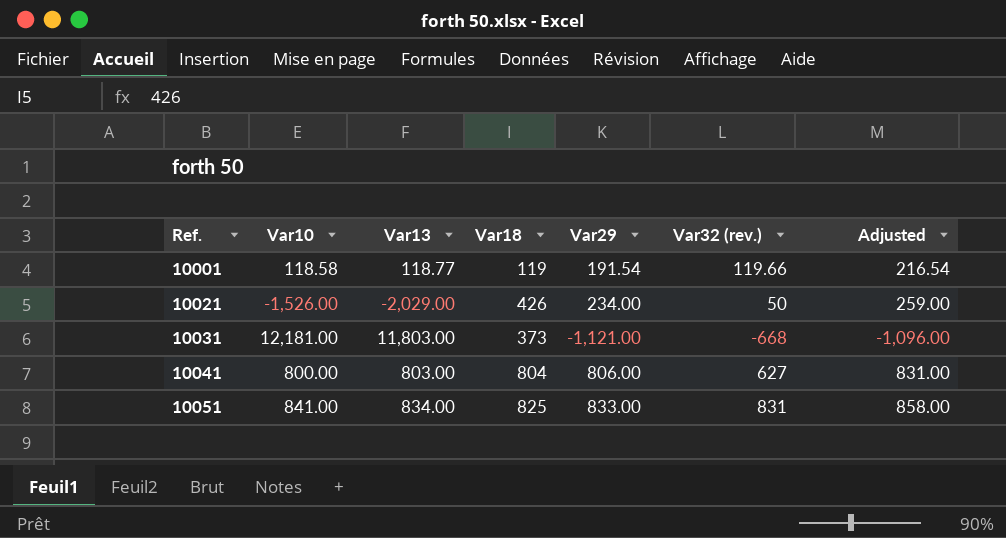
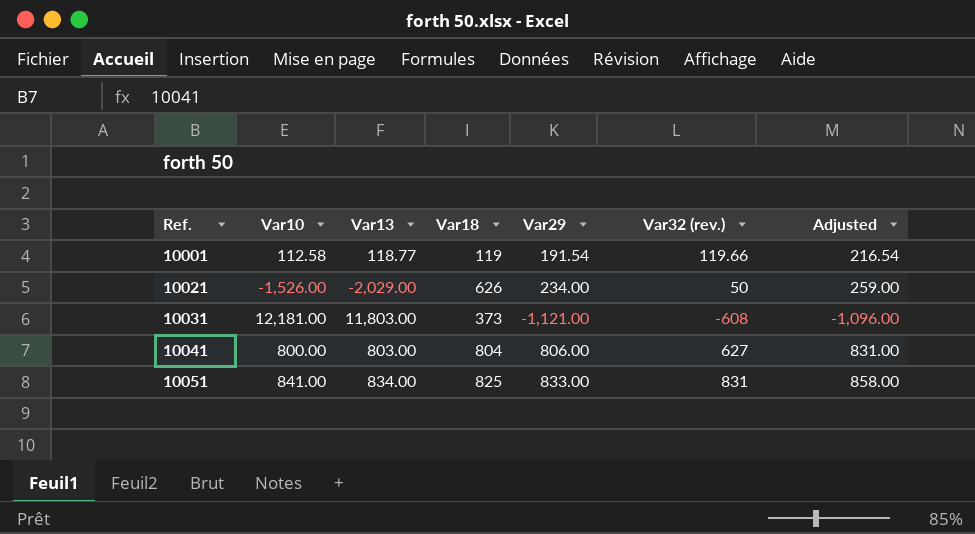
10001 | Var10: 118.58 -> 112.58
10021 | Var18: 426 -> 626
10031 | Var32 (rev.): -668 -> -608

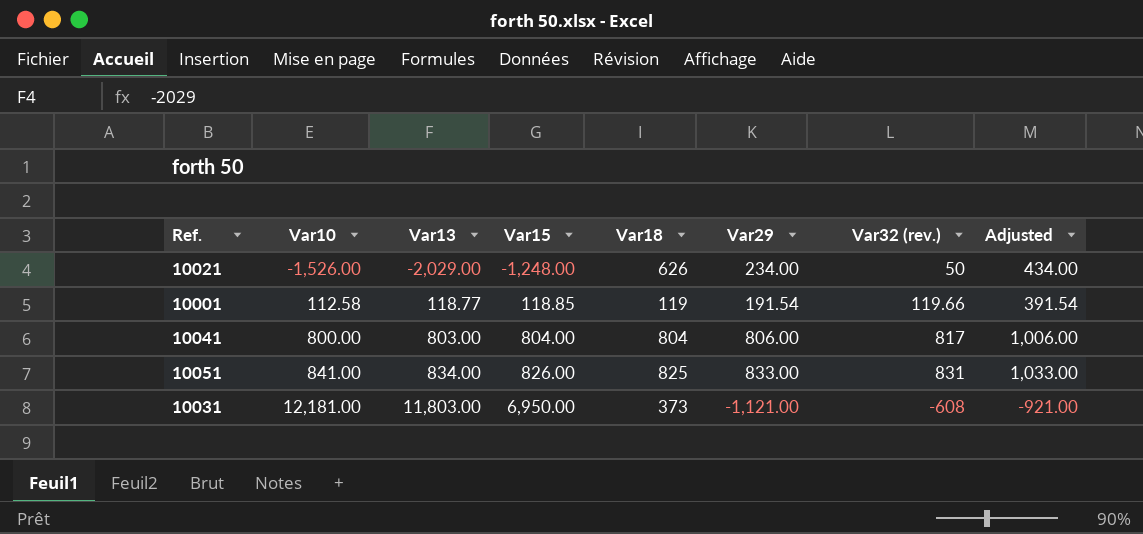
row order: Ref. ascending -> Var10 ascending
column Var15 | position: none -> 4
column Adjusted | formula: [Var29] + 25 -> [Var29] + 200
10041 | Var32 (rev.): 627 -> 817

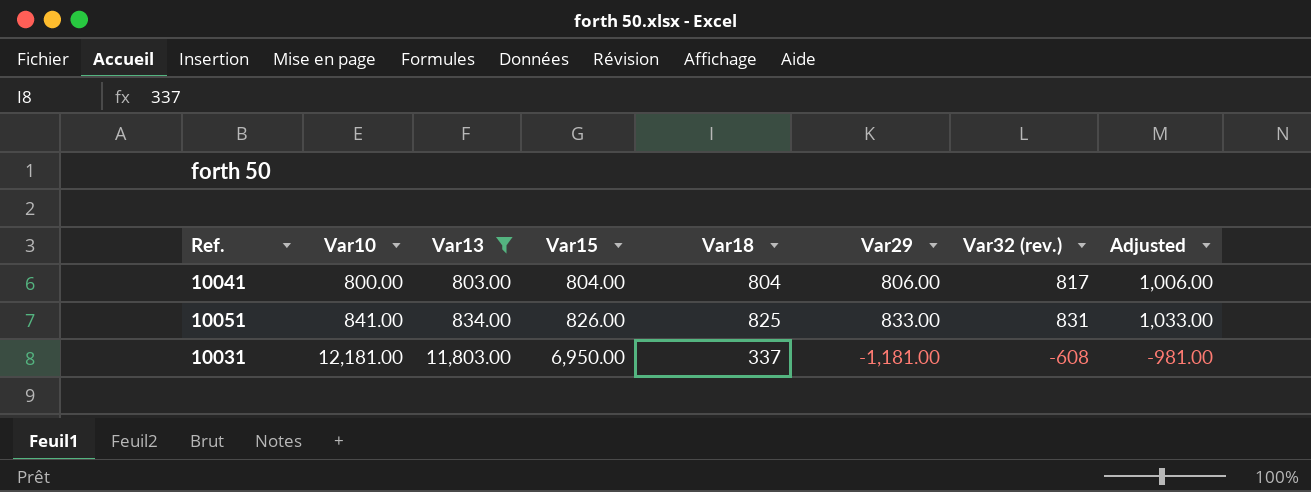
filter: none -> Var13 >= 803.00
10031 | Var18: 373 -> 337
10031 | Var29: -1,121.00 -> -1,181.00
10031 | Adjusted: -921.00 -> -981.00

